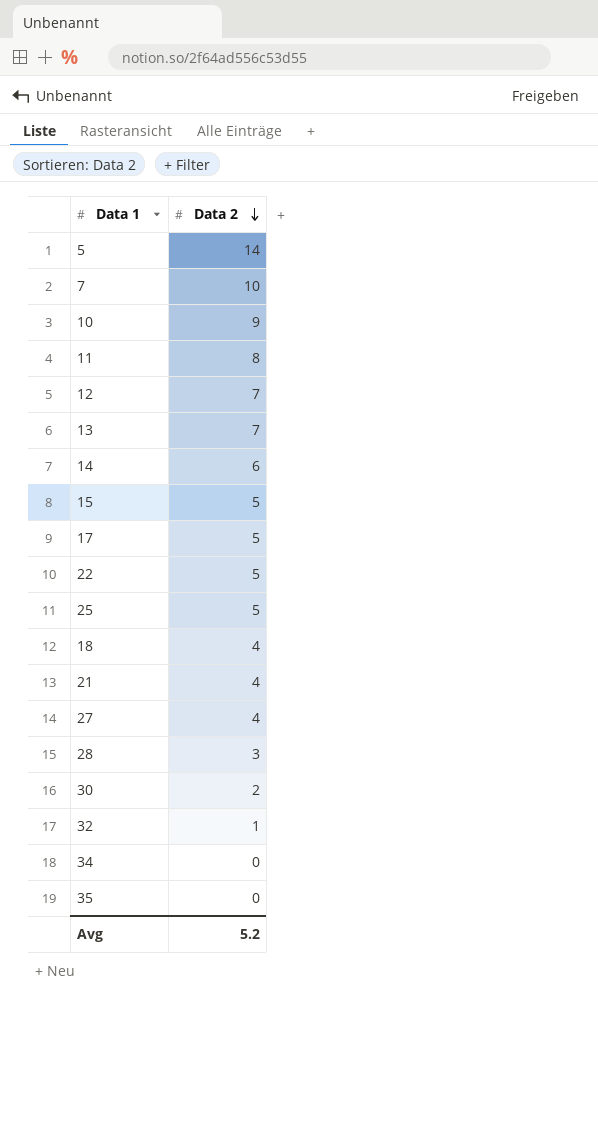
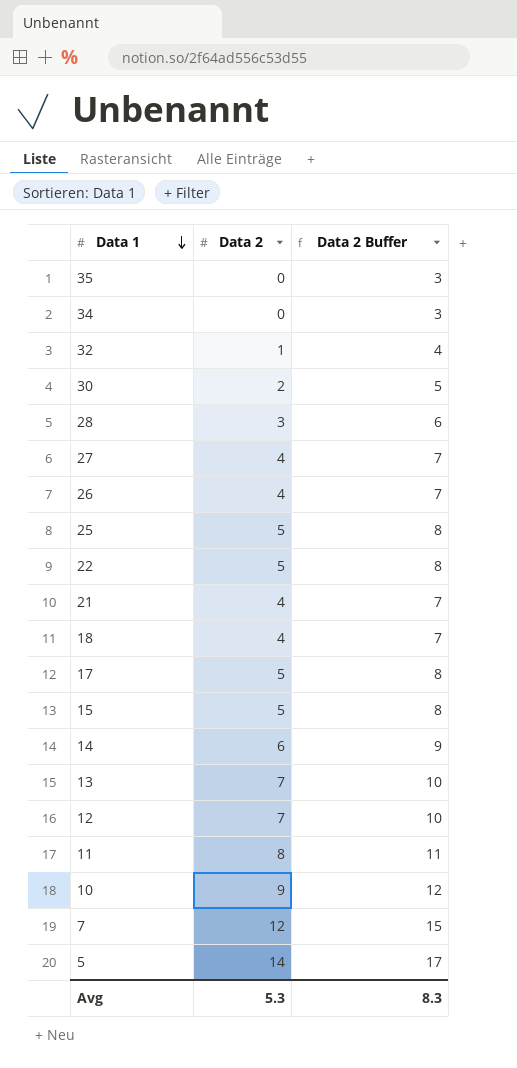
row order: Data 2 descending -> Data 1 descending
column Data 2 Buffer | formula: none -> [Data 2] + 3
row 26: none -> 4 | 7
7 | Data 2: 10 -> 12
Avg | Data 2: 5.2 -> 5.3

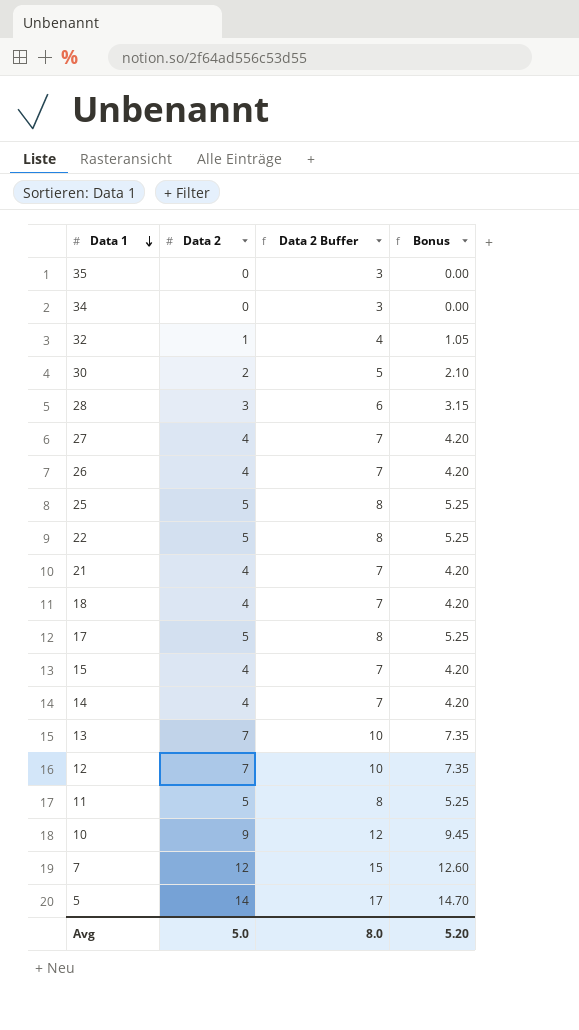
column Bonus | formula: none -> [Data 2] * 1.05
15 | Data 2: 5 -> 4
15 | Data 2 Buffer: 8 -> 7
14 | Data 2: 6 -> 4
14 | Data 2 Buffer: 9 -> 7
11 | Data 2: 8 -> 5
11 | Data 2 Buffer: 11 -> 8
Avg | Data 2: 5.3 -> 5.0
Avg | Data 2 Buffer: 8.3 -> 8.0

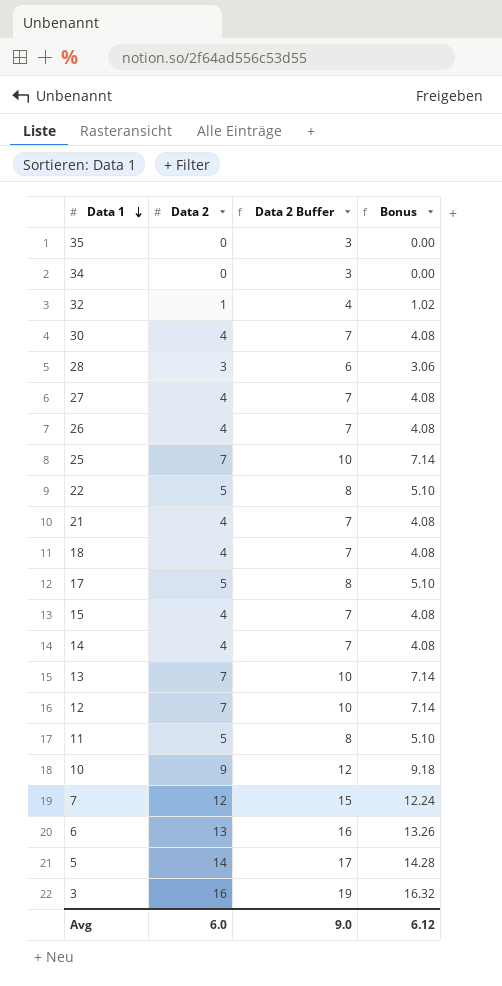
column Bonus | formula: [Data 2] * 1.05 -> [Data 2] * 1.02
30 | Data 2: 2 -> 4
30 | Data 2 Buffer: 5 -> 7
25 | Data 2: 5 -> 7
25 | Data 2 Buffer: 8 -> 10
row 6: none -> 13 | 16 | 13.26
row 3: none -> 16 | 19 | 16.32
Avg | Data 2: 5.0 -> 6.0
Avg | Data 2 Buffer: 8.0 -> 9.0
Avg | Bonus: 5.20 -> 6.12

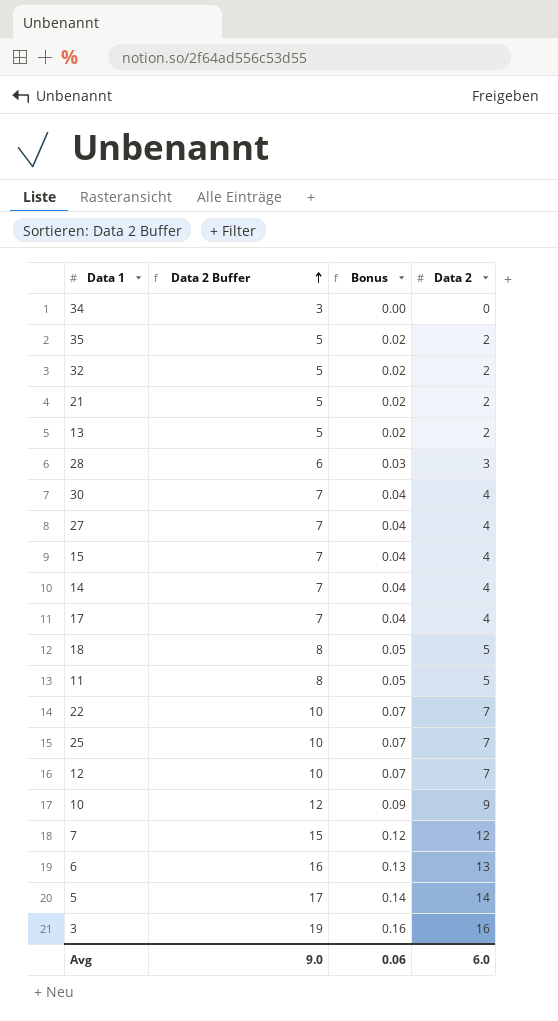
row order: Data 1 descending -> Data 2 Buffer ascending
column Bonus | formula: [Data 2] * 1.02 -> [Data 2] * 0.01
column Data 2 | position: 2 -> 4
row 26: 4 | 7 | 4.08 -> none
35 | Data 2 Buffer: 3 -> 5
35 | Data 2: 0 -> 2
32 | Data 2 Buffer: 4 -> 5
32 | Data 2: 1 -> 2
21 | Data 2 Buffer: 7 -> 5
21 | Data 2: 4 -> 2
13 | Data 2 Buffer: 10 -> 5
13 | Data 2: 7 -> 2
17 | Data 2 Buffer: 8 -> 7
17 | Data 2: 5 -> 4
18 | Data 2 Buffer: 7 -> 8
18 | Data 2: 4 -> 5
22 | Data 2 Buffer: 8 -> 10
22 | Data 2: 5 -> 7
Avg | Bonus: 6.12 -> 0.06

